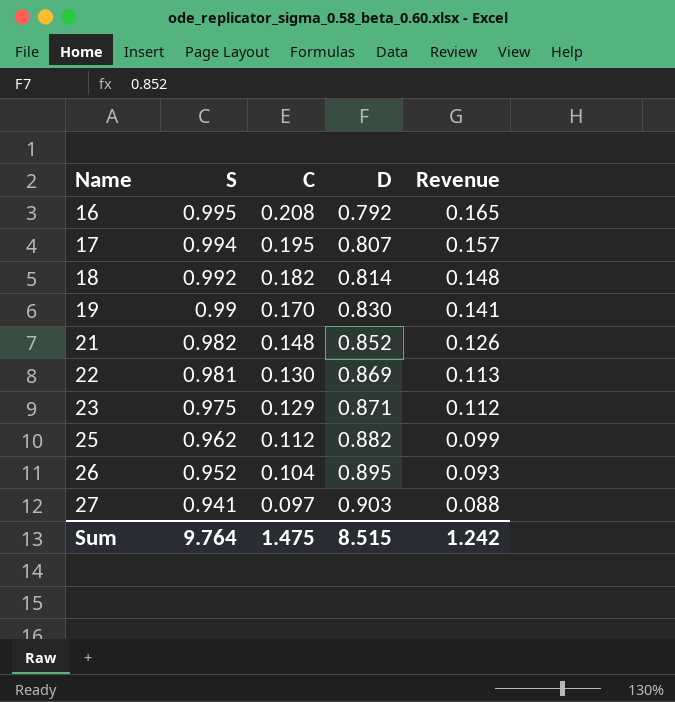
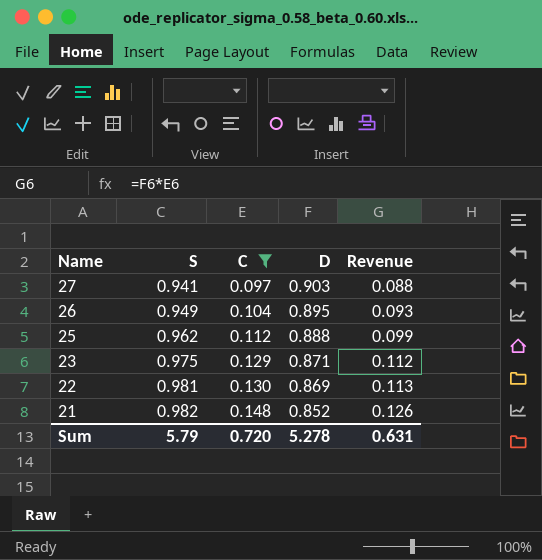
filter: none -> C <= 0.148
row order: Name ascending -> Name descending
26 | S: 0.952 -> 0.949
25 | D: 0.882 -> 0.888
Sum | S: 9.764 -> 5.79
Sum | C: 1.475 -> 0.720
Sum | D: 8.515 -> 5.278
Sum | Revenue: 1.242 -> 0.631

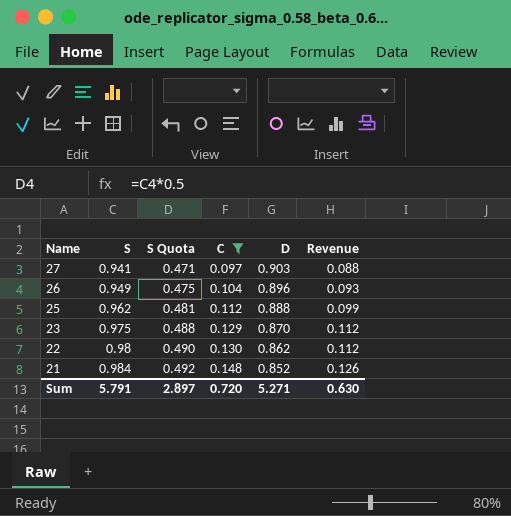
column S Quota | formula: none -> [S] * 0.5
26 | D: 0.895 -> 0.896
23 | D: 0.871 -> 0.870
22 | S: 0.981 -> 0.98
22 | D: 0.869 -> 0.862
22 | Revenue: 0.113 -> 0.112
21 | S: 0.982 -> 0.984
Sum | S: 5.79 -> 5.791
Sum | D: 5.278 -> 5.271
Sum | Revenue: 0.631 -> 0.630

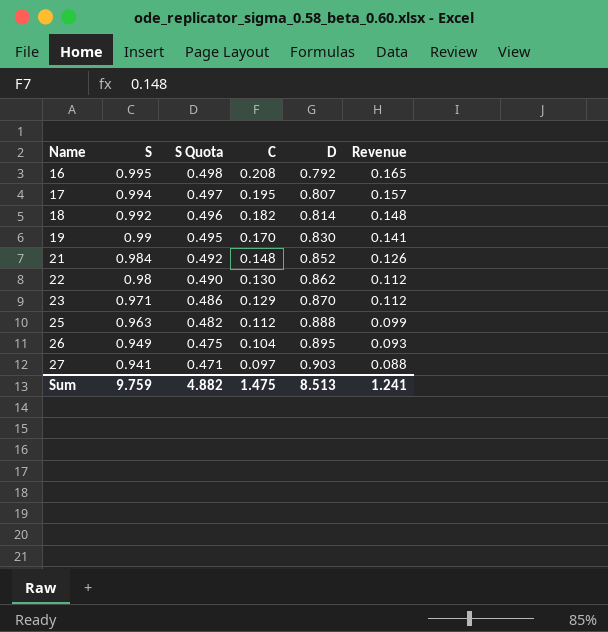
filter: C <= 0.148 -> none
row order: Name descending -> Name ascending
23 | S: 0.975 -> 0.971
23 | S Quota: 0.488 -> 0.486
25 | S: 0.962 -> 0.963
25 | S Quota: 0.481 -> 0.482
26 | D: 0.896 -> 0.895
Sum | S: 5.791 -> 9.759
Sum | S Quota: 2.897 -> 4.882
Sum | C: 0.720 -> 1.475
Sum | D: 5.271 -> 8.513
Sum | Revenue: 0.630 -> 1.241

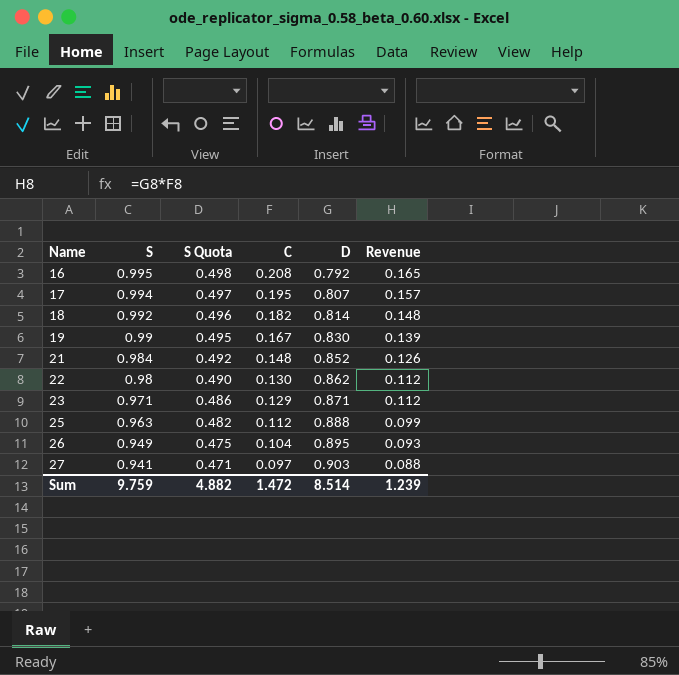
19 | C: 0.170 -> 0.167
19 | Revenue: 0.141 -> 0.139
23 | D: 0.870 -> 0.871
Sum | C: 1.475 -> 1.472
Sum | D: 8.513 -> 8.514
Sum | Revenue: 1.241 -> 1.239

